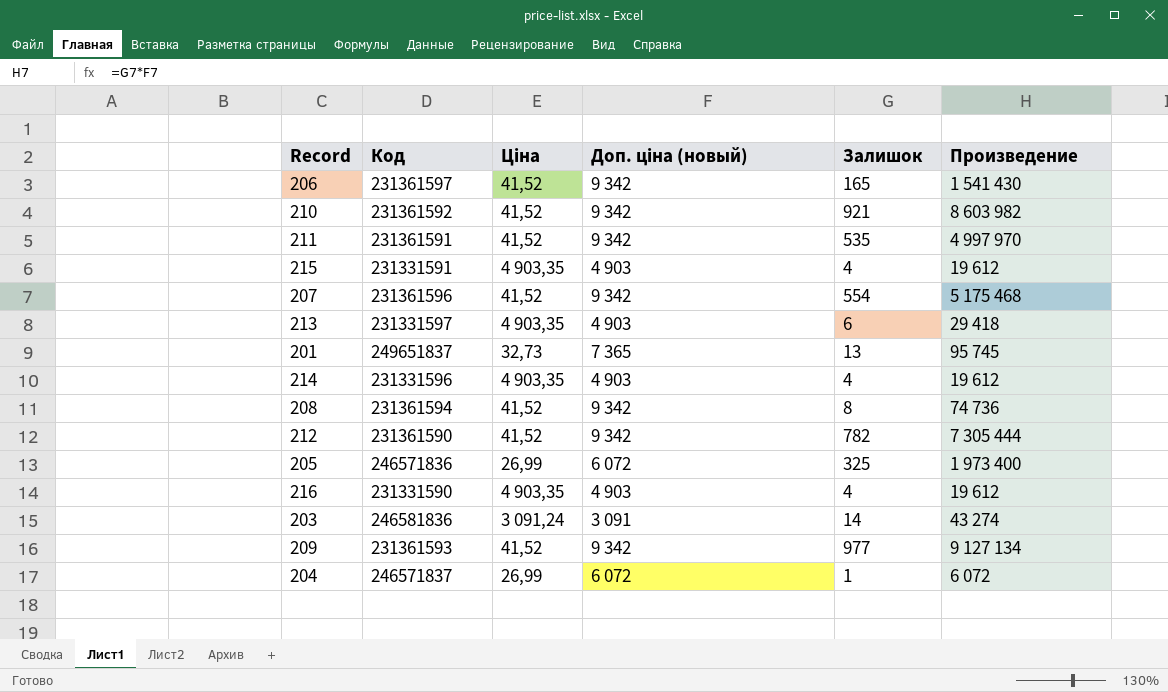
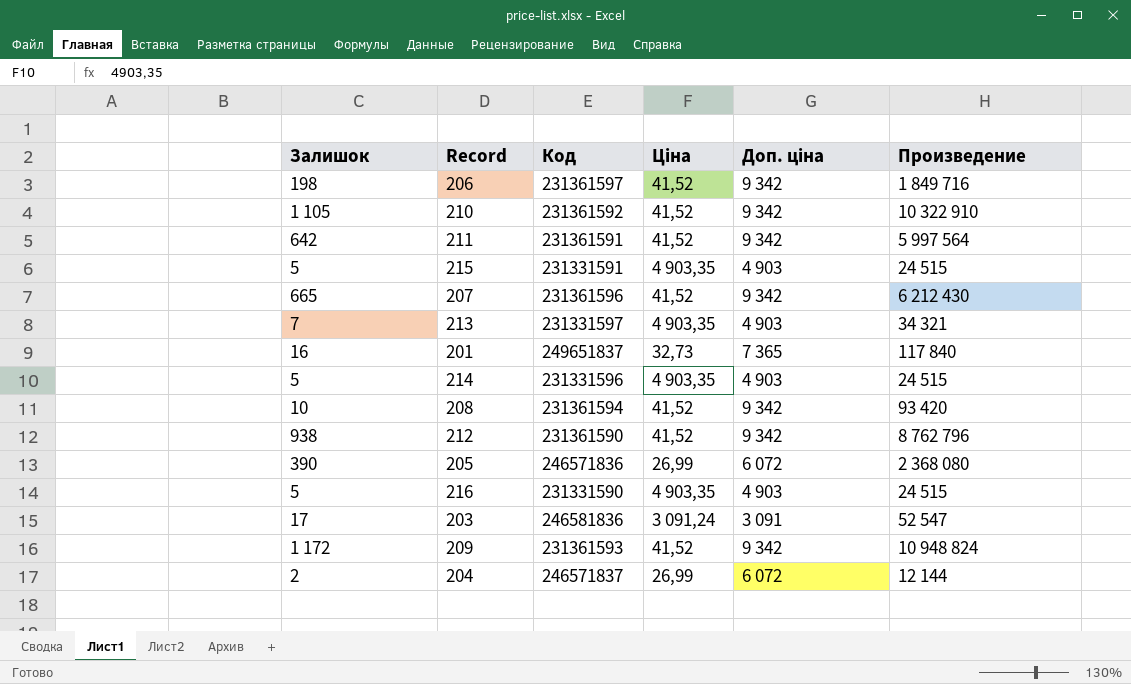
column Залишок | position: 5 -> 1
column name: Доп. ціна (новый) -> Доп. ціна
206 | Залишок: 165 -> 198
206 | Произведение: 1 541 430 -> 1 849 716
210 | Залишок: 921 -> 1 105
210 | Произведение: 8 603 982 -> 10 322 910
211 | Залишок: 535 -> 642
211 | Произведение: 4 997 970 -> 5 997 564
215 | Залишок: 4 -> 5
215 | Произведение: 19 612 -> 24 515
207 | Залишок: 554 -> 665
207 | Произведение: 5 175 468 -> 6 212 430
213 | Залишок: 6 -> 7
213 | Произведение: 29 418 -> 34 321
201 | Залишок: 13 -> 16
201 | Произведение: 95 745 -> 117 840
214 | Залишок: 4 -> 5
214 | Произведение: 19 612 -> 24 515
208 | Залишок: 8 -> 10
208 | Произведение: 74 736 -> 93 420
212 | Залишок: 782 -> 938
212 | Произведение: 7 305 444 -> 8 762 796
205 | Залишок: 325 -> 390
205 | Произведение: 1 973 400 -> 2 368 080
216 | Залишок: 4 -> 5
216 | Произведение: 19 612 -> 24 515
203 | Залишок: 14 -> 17
203 | Произведение: 43 274 -> 52 547
209 | Залишок: 977 -> 1 172
209 | Произведение: 9 127 134 -> 10 948 824
204 | Залишок: 1 -> 2
204 | Произведение: 6 072 -> 12 144

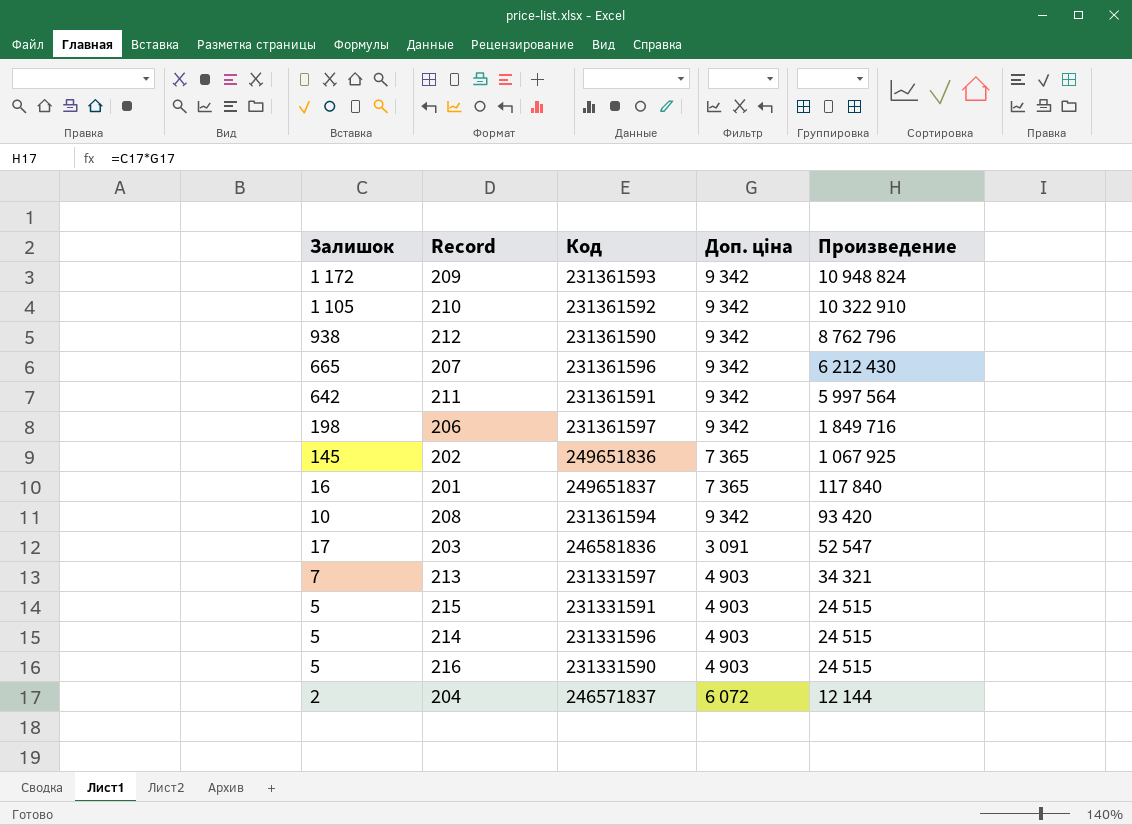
row order: none -> Произведение descending
column Ціна | position: 4 -> none
row 205: 390 | 246571836 | 26,99 | 6 072 | 2 368 080 -> none
row 202: none -> 145 | 249651836 | 7 365 | 1 067 925

